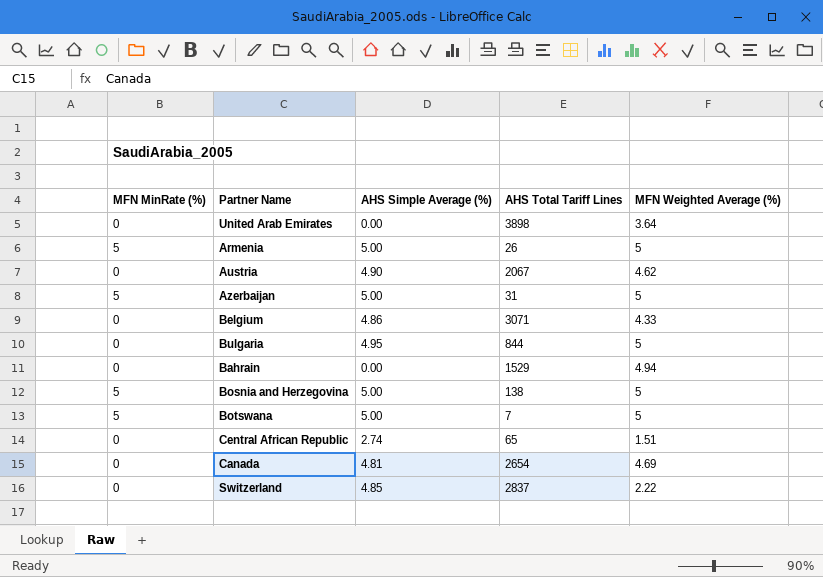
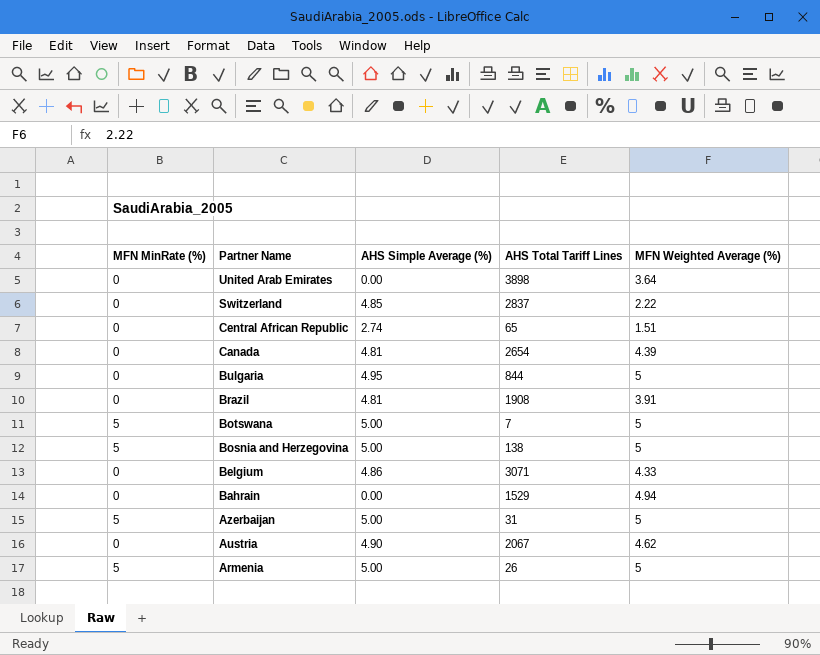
row order: none -> Partner Name descending
Canada | MFN Weighted Average (%): 4.69 -> 4.39
row Brazil: none -> 0 | 4.81 | 1908 | 3.91

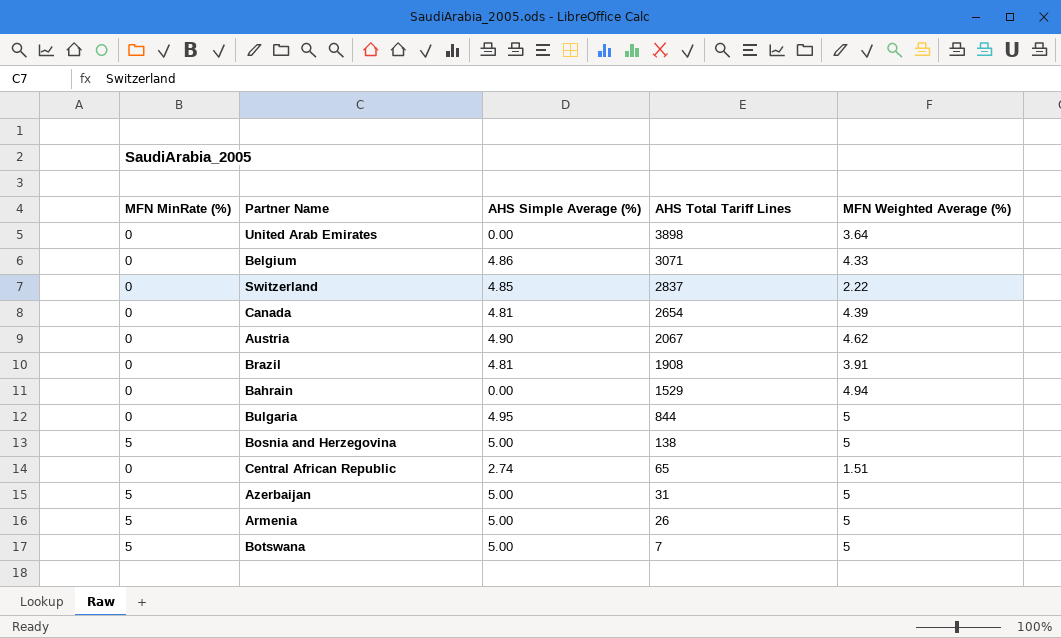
row order: Partner Name descending -> AHS Total Tariff Lines descending

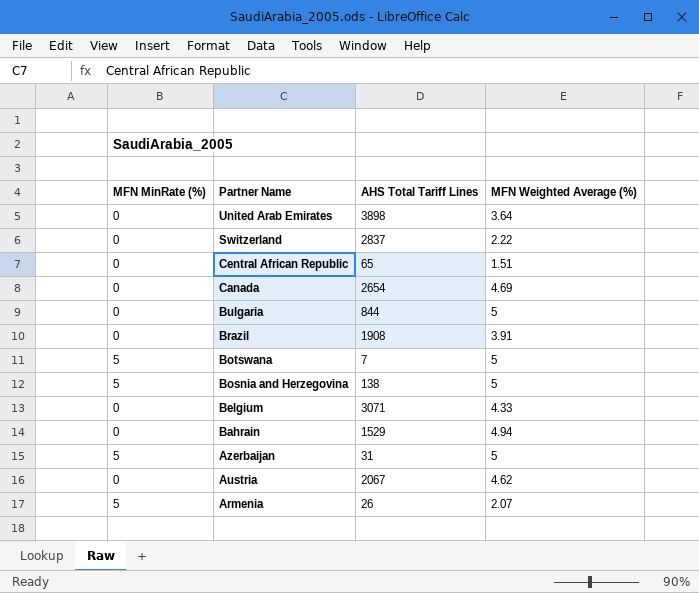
row order: AHS Total Tariff Lines descending -> Partner Name descending
column AHS Simple Average (%) | position: 3 -> none
Canada | MFN Weighted Average (%): 4.39 -> 4.69
Armenia | MFN Weighted Average (%): 5 -> 2.07

